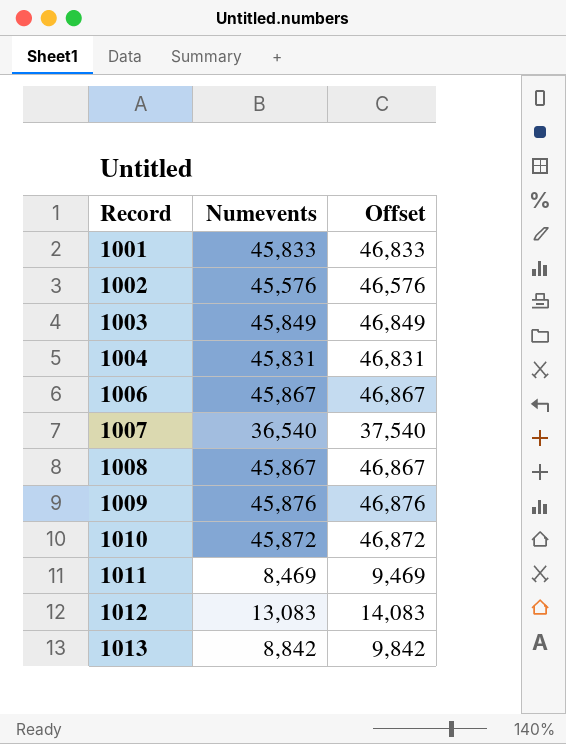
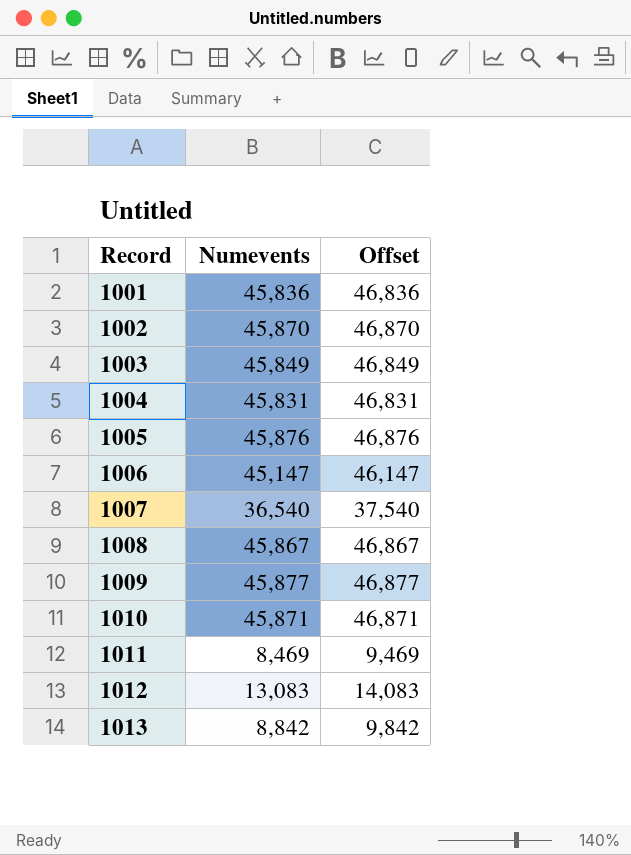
1001 | Numevents: 45,833 -> 45,836
1001 | Offset: 46,833 -> 46,836
1002 | Numevents: 45,576 -> 45,870
1002 | Offset: 46,576 -> 46,870
row 1005: none -> 45,876 | 46,876
1006 | Numevents: 45,867 -> 45,147
1006 | Offset: 46,867 -> 46,147
1009 | Numevents: 45,876 -> 45,877
1009 | Offset: 46,876 -> 46,877
1010 | Numevents: 45,872 -> 45,871
1010 | Offset: 46,872 -> 46,871

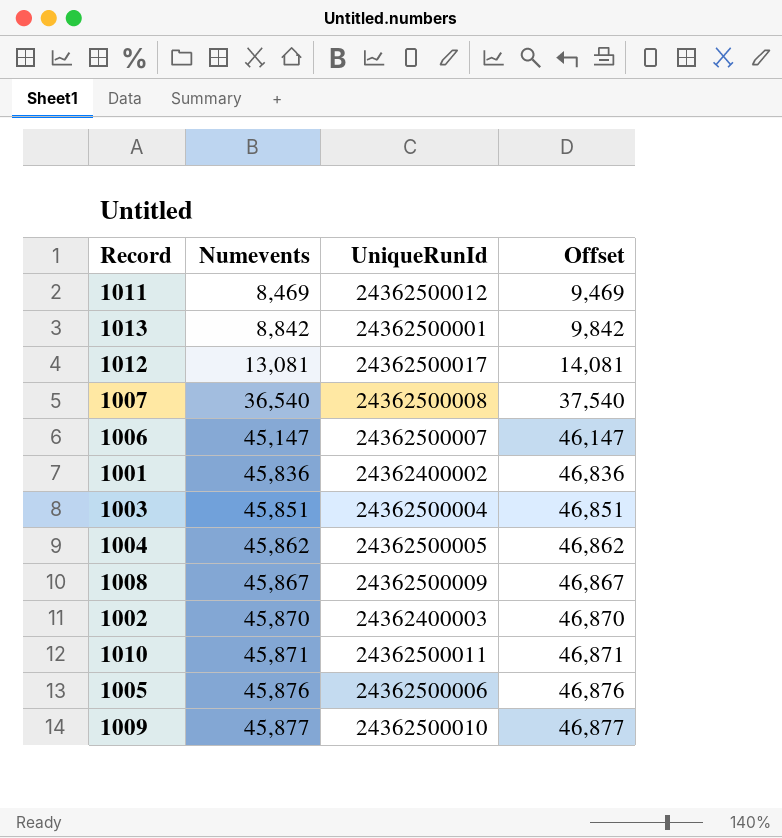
row order: Record ascending -> Numevents ascending
column UniqueRunId | position: none -> 3
1012 | Numevents: 13,083 -> 13,081
1012 | Offset: 14,083 -> 14,081
1003 | Numevents: 45,849 -> 45,851
1003 | Offset: 46,849 -> 46,851
1004 | Numevents: 45,831 -> 45,862
1004 | Offset: 46,831 -> 46,862

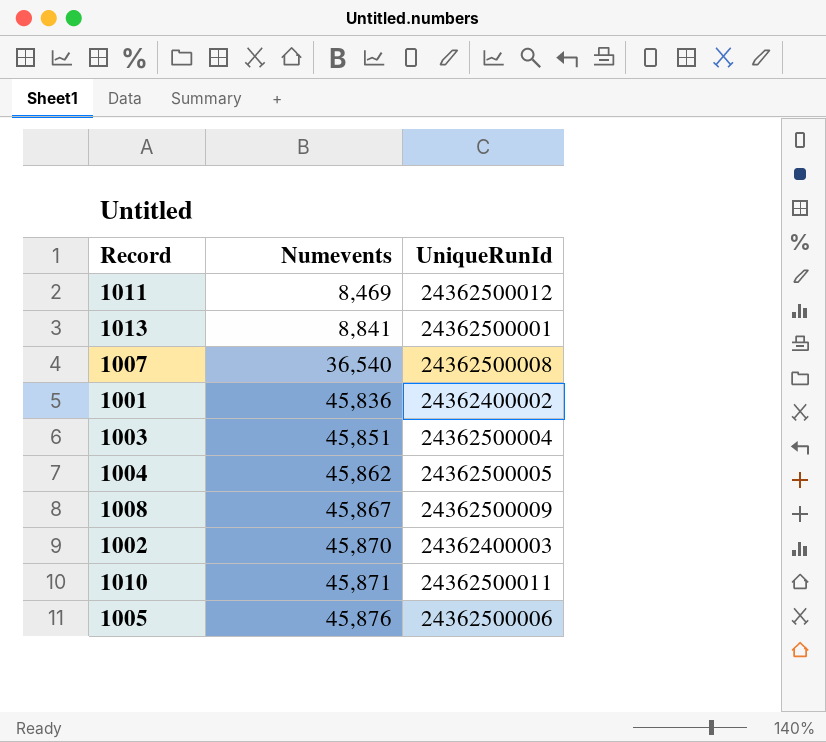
column Offset | formula: [Numevents] + 1000 -> none
row 1012: 13,081 | 24362500017 | 14,081 -> none
row 1006: 45,147 | 24362500007 | 46,147 -> none
row 1009: 45,877 | 24362500010 | 46,877 -> none
1013 | Numevents: 8,842 -> 8,841

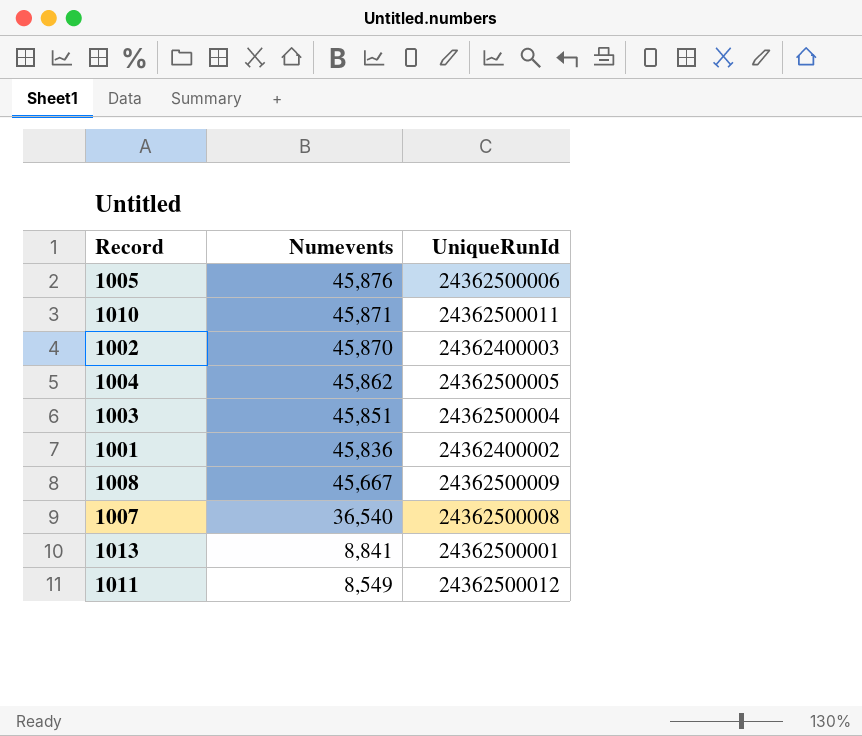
row order: Numevents ascending -> Numevents descending
1008 | Numevents: 45,867 -> 45,667
1011 | Numevents: 8,469 -> 8,549

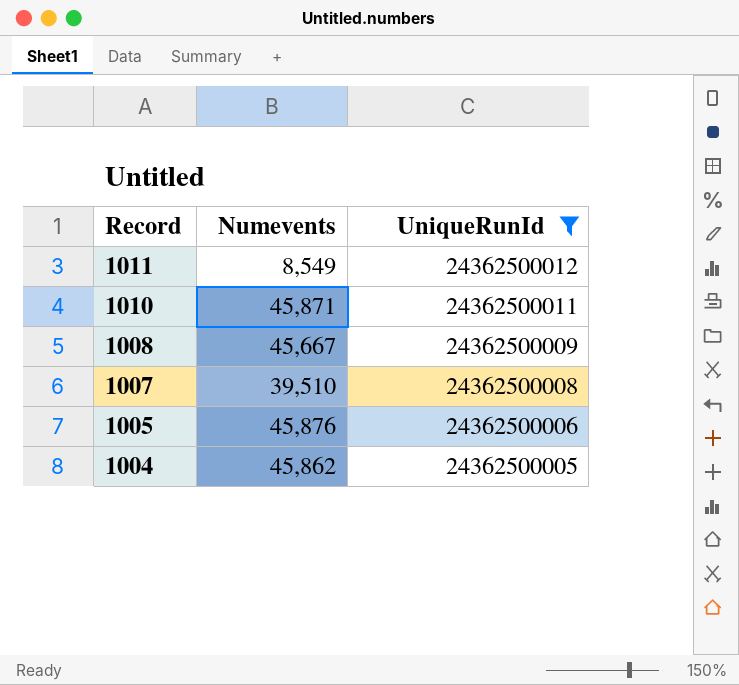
filter: none -> UniqueRunId >= 24362500005
row order: Numevents descending -> Record descending
1007 | Numevents: 36,540 -> 39,510

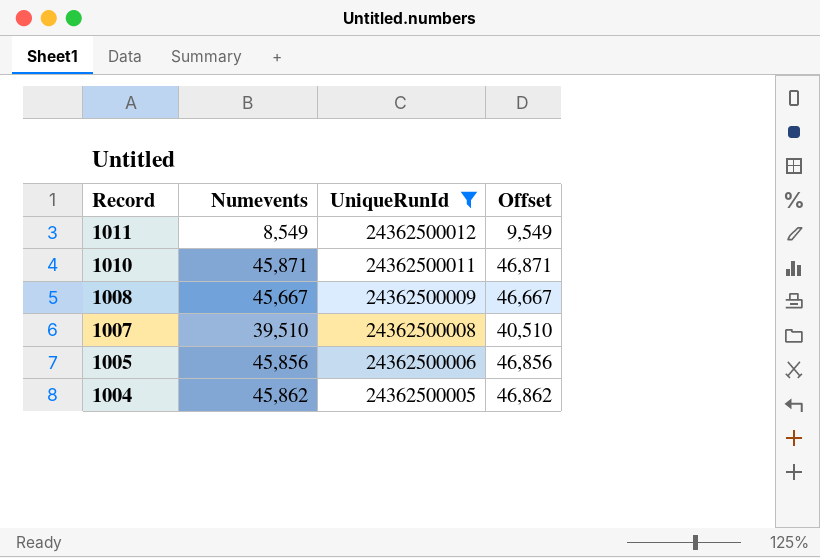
column Offset | formula: none -> [Numevents] + 1000
1005 | Numevents: 45,876 -> 45,856

